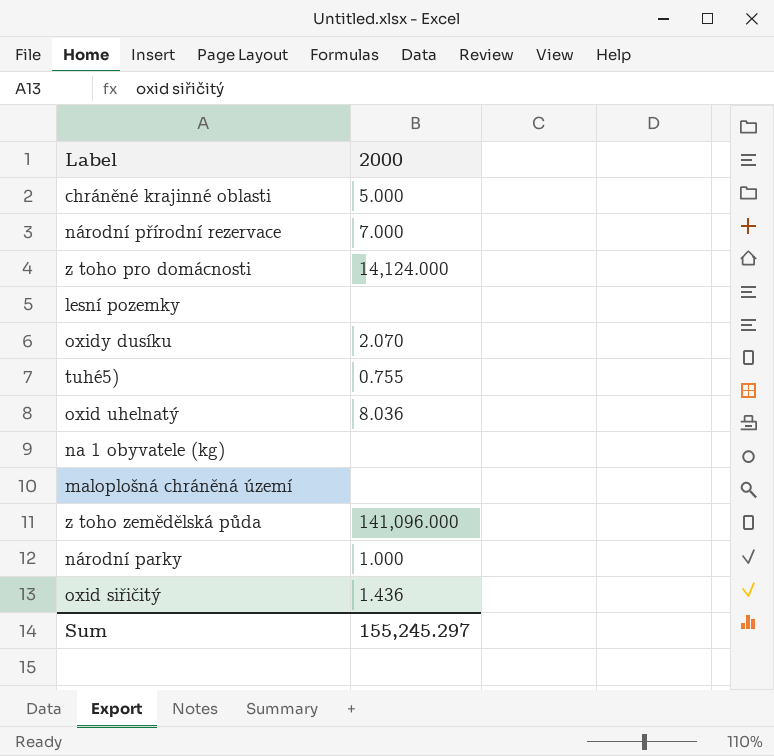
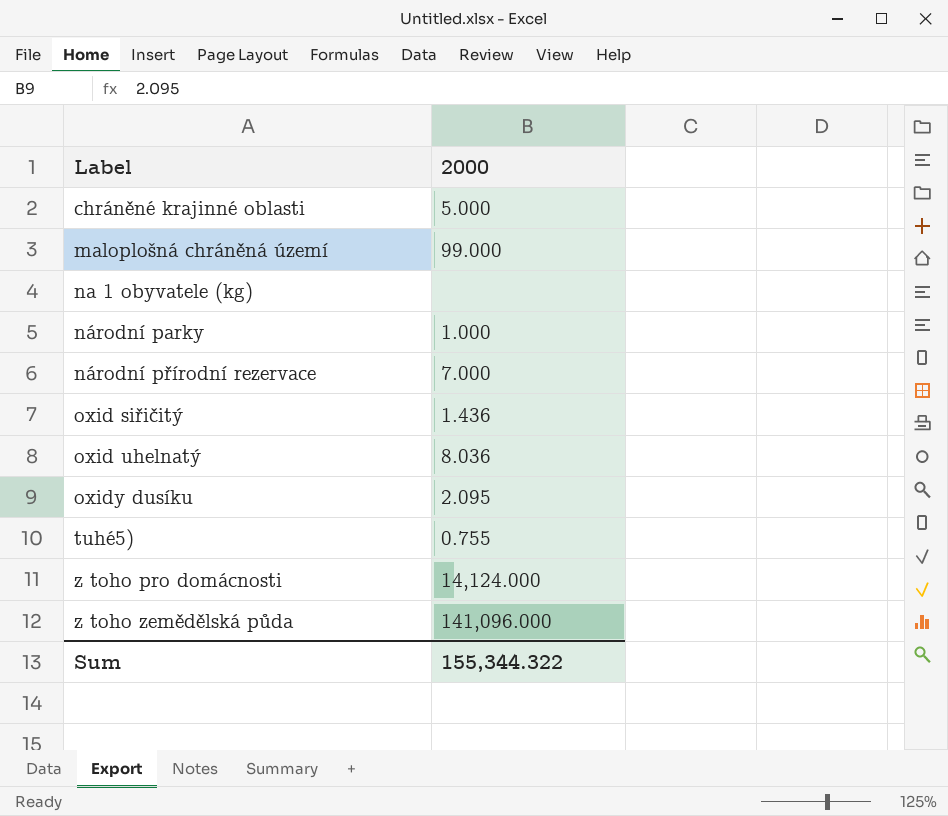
row order: none -> Label ascending
row lesní pozemky: none -> none
maloplošná chráněná území | 2000: none -> 99.000
oxidy dusíku | 2000: 2.070 -> 2.095
Sum | 2000: 155,245.297 -> 155,344.322

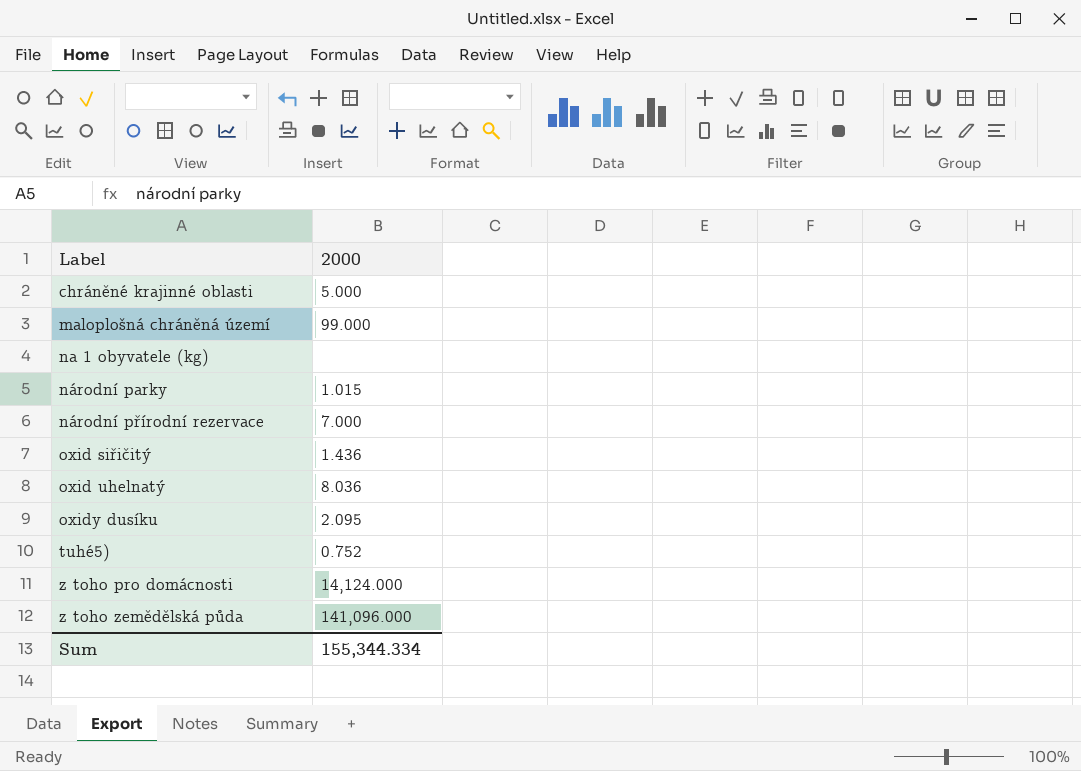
národní parky | 2000: 1.000 -> 1.015
tuhé5) | 2000: 0.755 -> 0.752
Sum | 2000: 155,344.322 -> 155,344.334

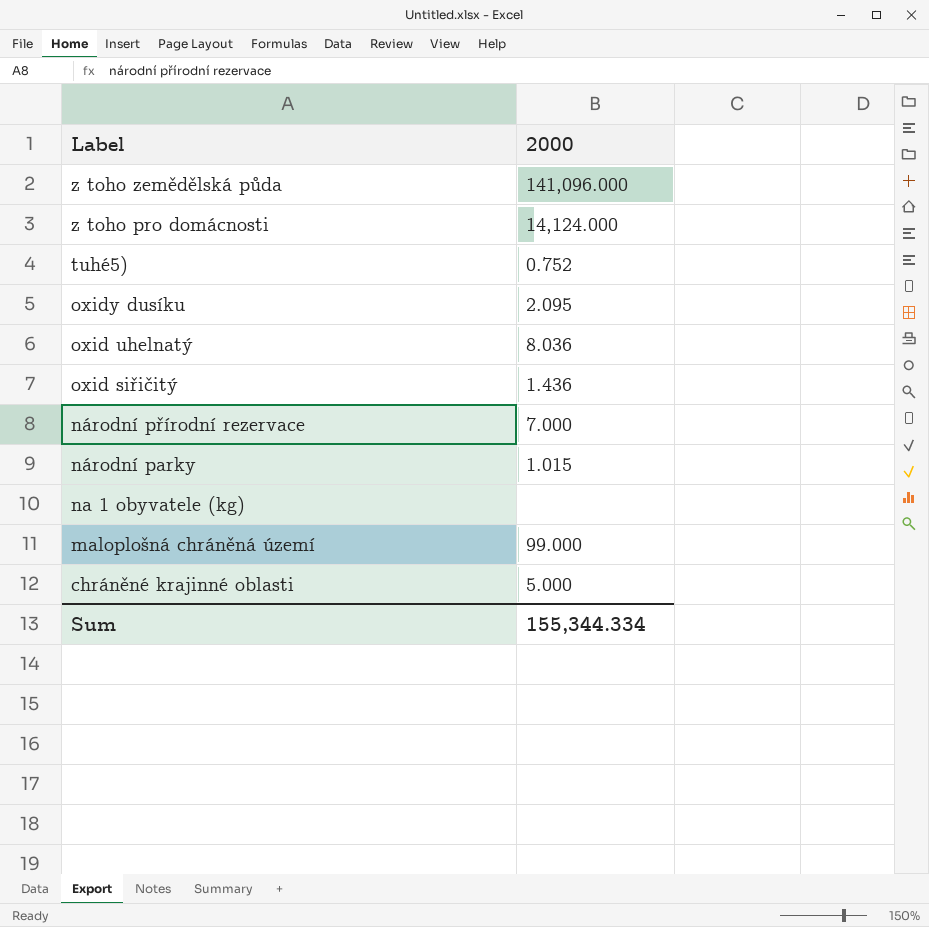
row order: Label ascending -> Label descending

